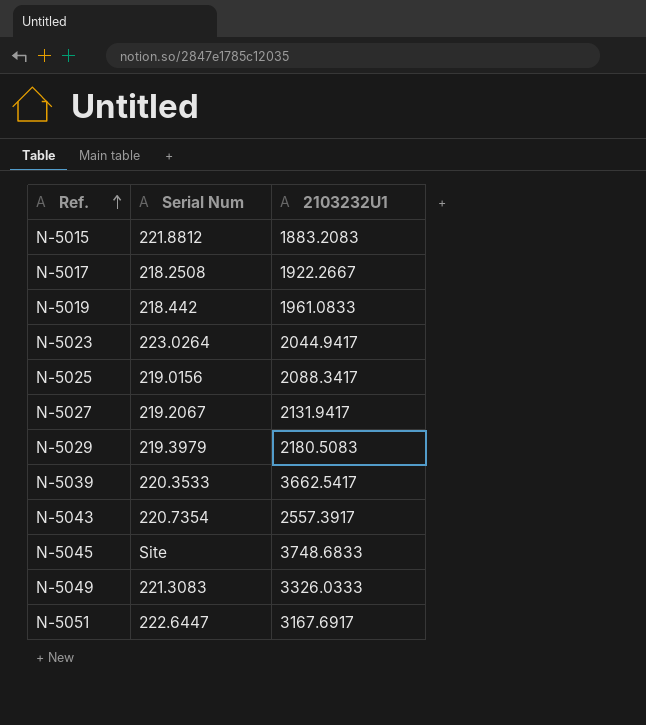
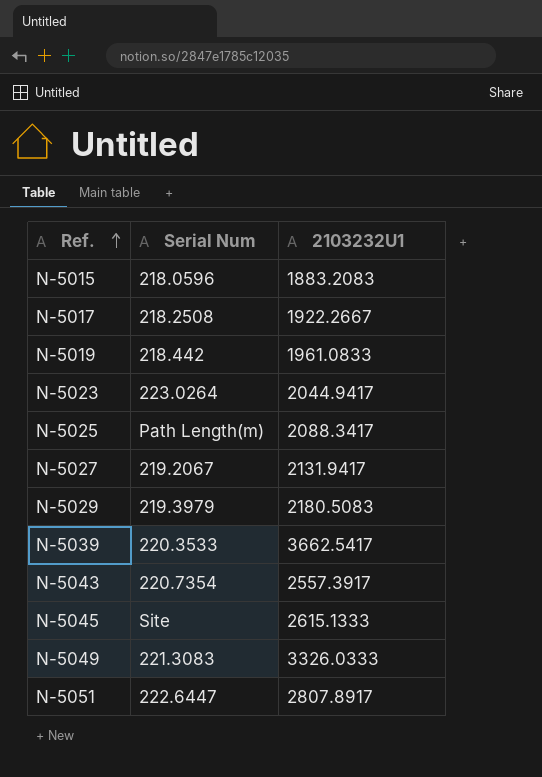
N-5015 | Serial Num: 221.8812 -> 218.0596
N-5025 | Serial Num: 219.0156 -> Path Length(m)
N-5045 | 2103232U1: 3748.6833 -> 2615.1333
N-5051 | 2103232U1: 3167.6917 -> 2807.8917

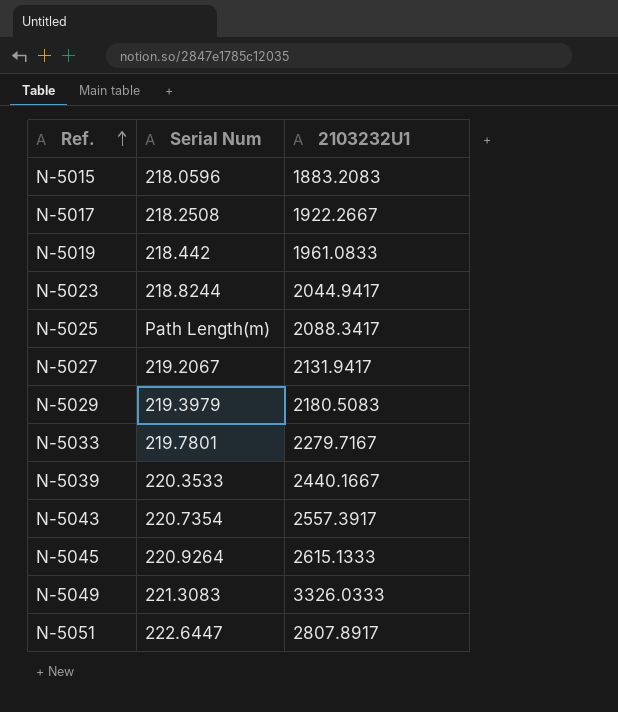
N-5023 | Serial Num: 223.0264 -> 218.8244
row N-5033: none -> 219.7801 | 2279.7167
N-5039 | 2103232U1: 3662.5417 -> 2440.1667
N-5045 | Serial Num: Site -> 220.9264

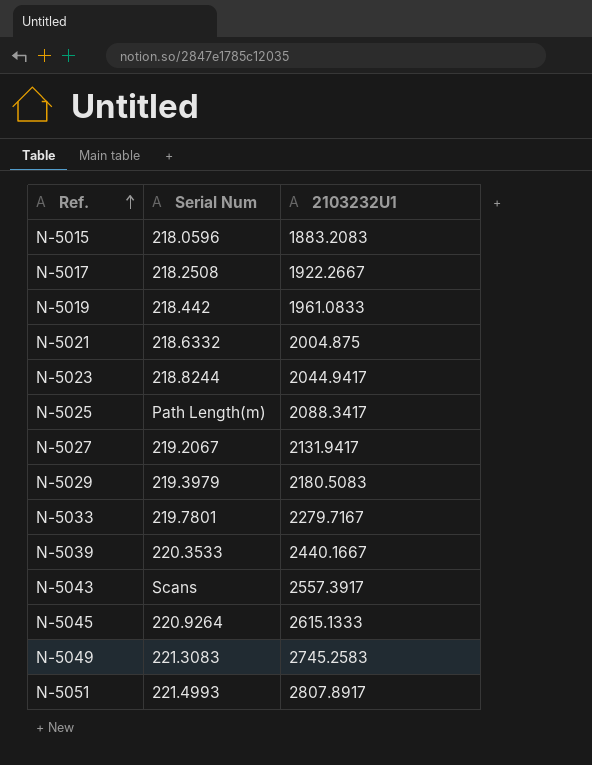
row N-5021: none -> 218.6332 | 2004.875
N-5043 | Serial Num: 220.7354 -> Scans
N-5049 | 2103232U1: 3326.0333 -> 2745.2583
N-5051 | Serial Num: 222.6447 -> 221.4993

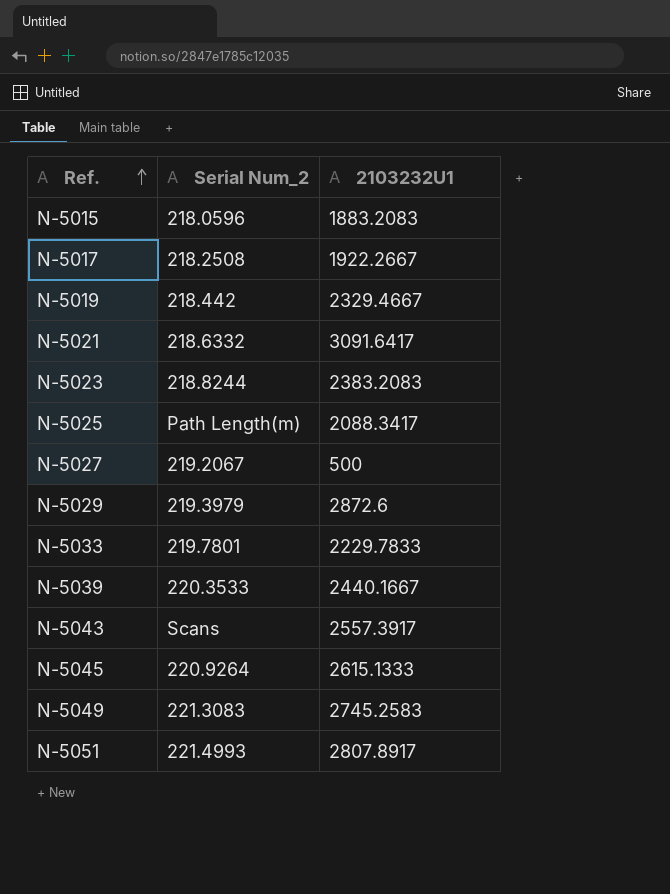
column name: Serial Num -> Serial Num_2
N-5019 | 2103232U1: 1961.0833 -> 2329.4667
N-5021 | 2103232U1: 2004.875 -> 3091.6417
N-5023 | 2103232U1: 2044.9417 -> 2383.2083
N-5027 | 2103232U1: 2131.9417 -> 500
N-5029 | 2103232U1: 2180.5083 -> 2872.6
N-5033 | 2103232U1: 2279.7167 -> 2229.7833

